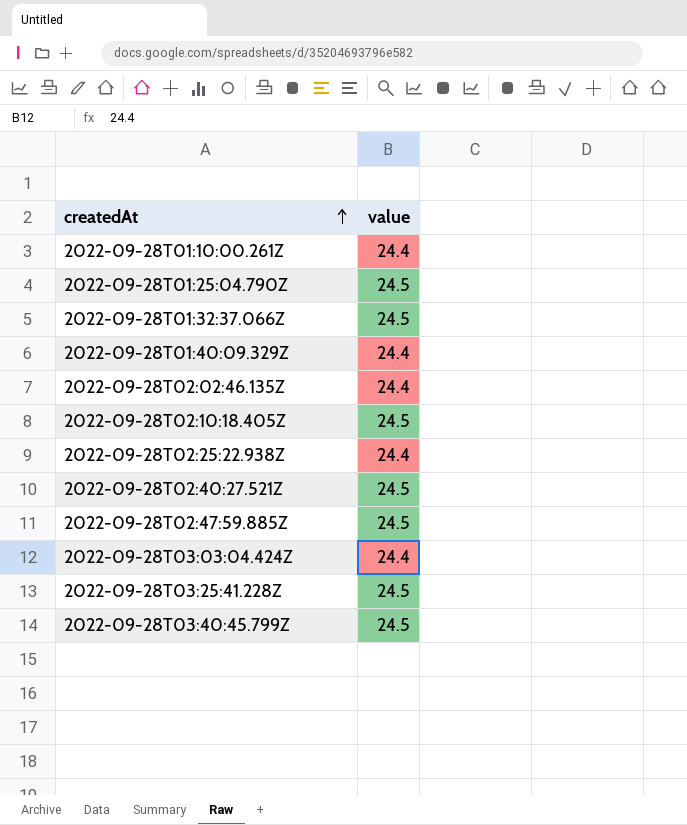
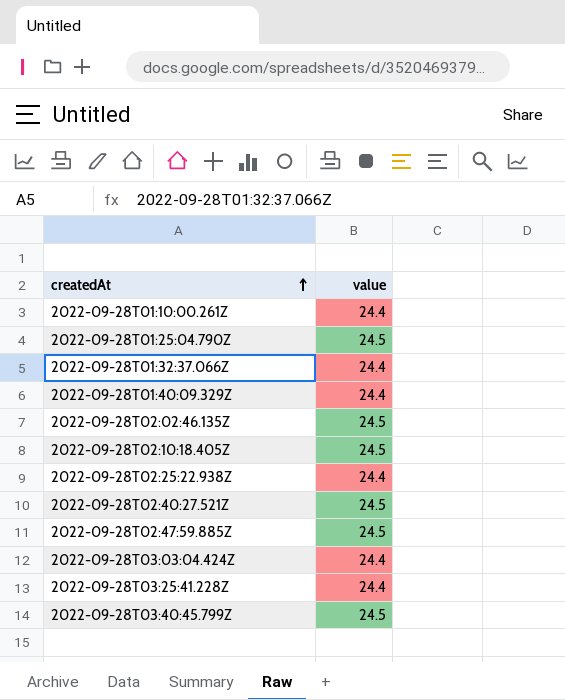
2022-09-28T01:32:37.066Z | value: 24.5 -> 24.4
2022-09-28T02:02:46.135Z | value: 24.4 -> 24.5
2022-09-28T03:25:41.228Z | value: 24.5 -> 24.4

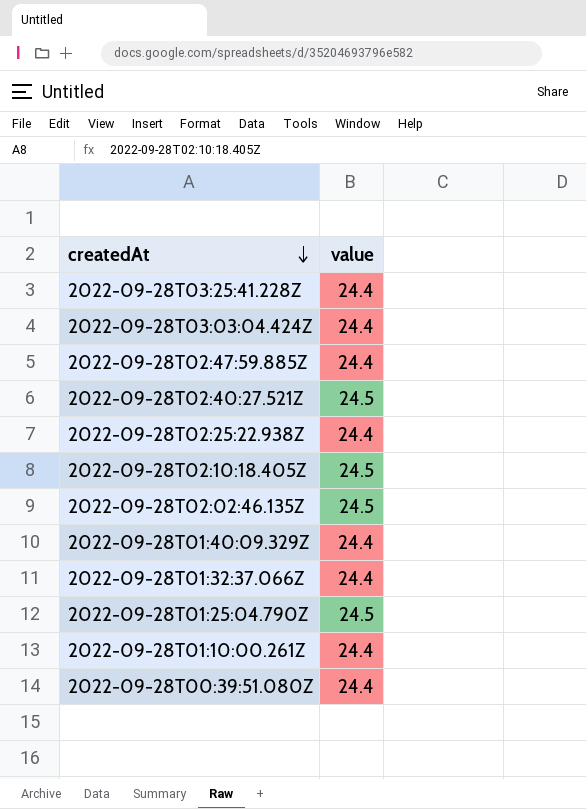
row order: createdAt ascending -> createdAt descending
row 2022-09-28T03:40:45.799Z: 24.5 -> none
2022-09-28T02:47:59.885Z | value: 24.5 -> 24.4
row 2022-09-28T00:39:51.080Z: none -> 24.4

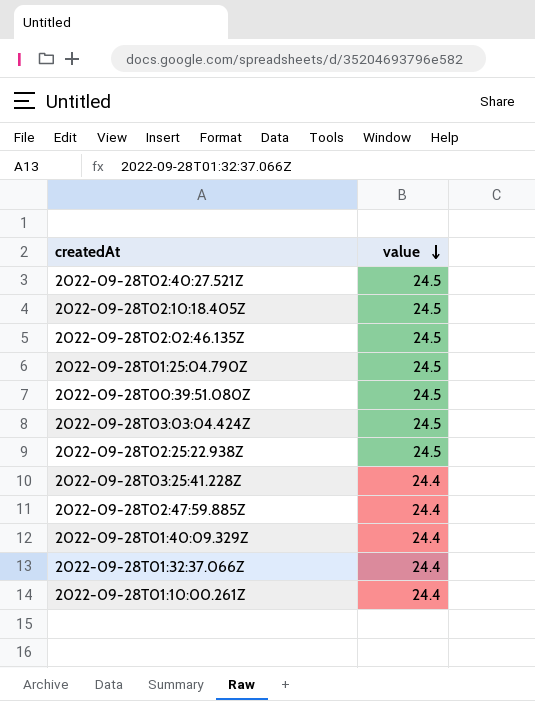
row order: createdAt descending -> value descending
2022-09-28T00:39:51.080Z | value: 24.4 -> 24.5
2022-09-28T03:03:04.424Z | value: 24.4 -> 24.5
2022-09-28T02:25:22.938Z | value: 24.4 -> 24.5

